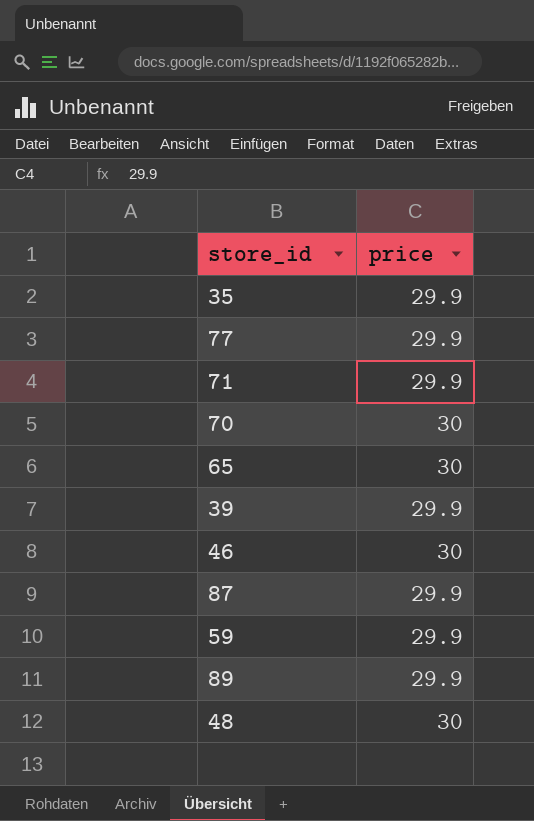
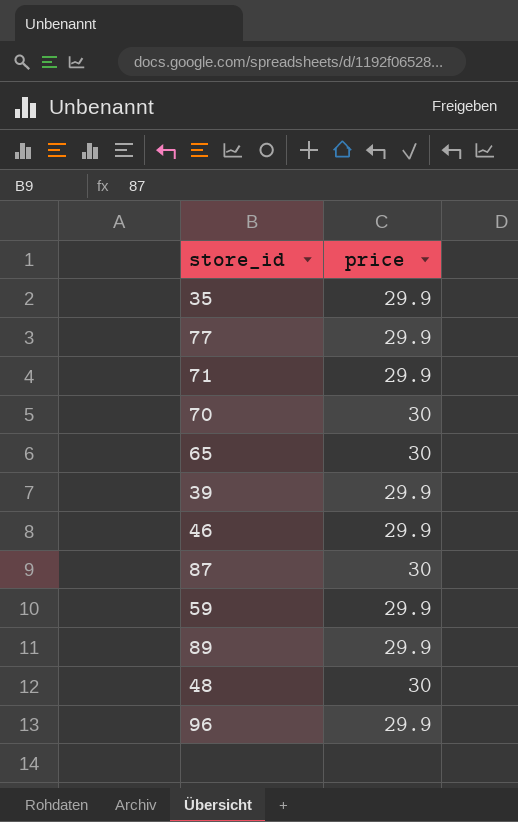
46 | price: 30 -> 29.9
87 | price: 29.9 -> 30
row 96: none -> 29.9

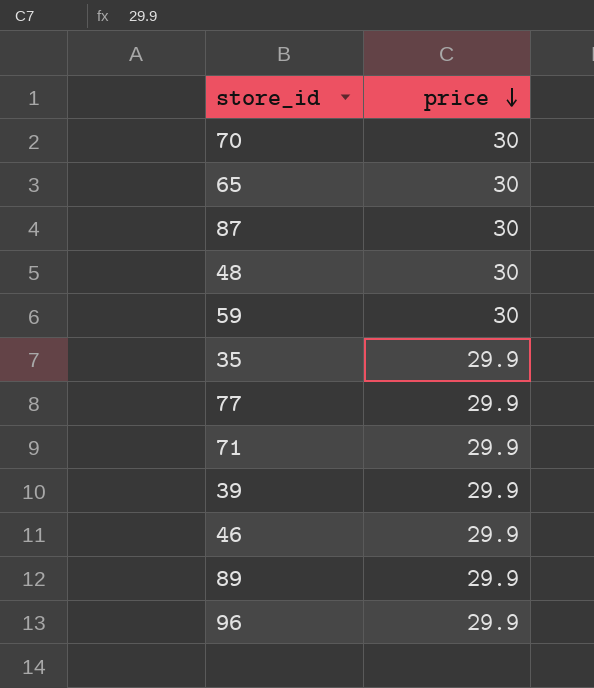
row order: none -> price descending
59 | price: 29.9 -> 30

